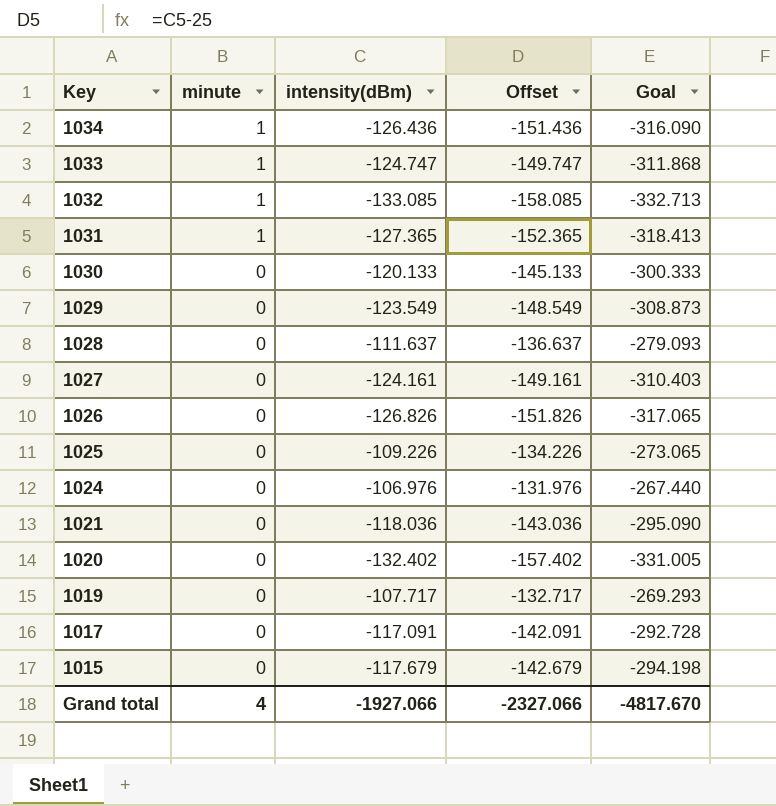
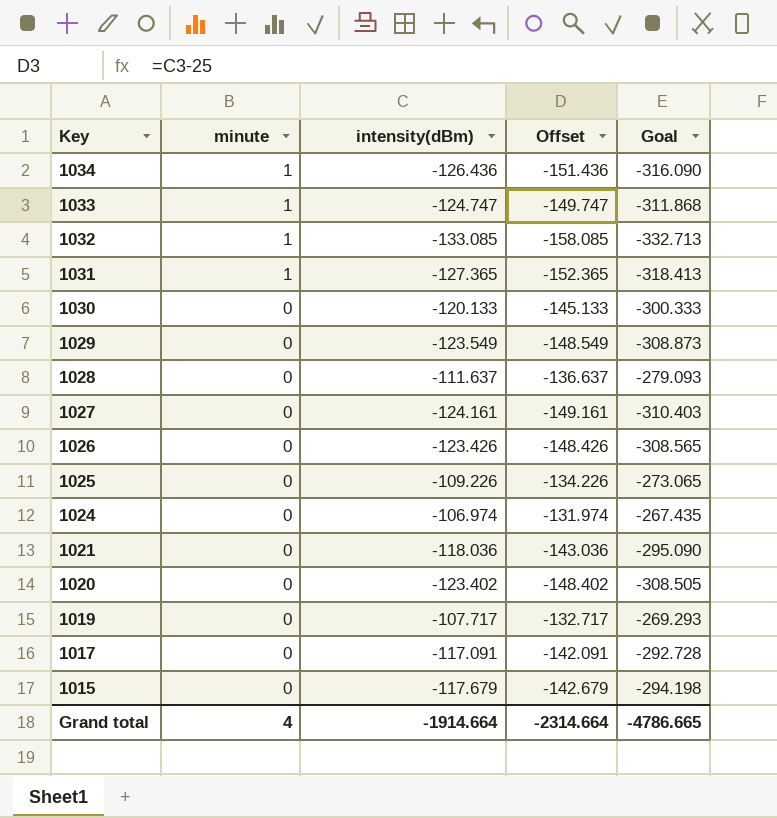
1026 | intensity(dBm): -126.826 -> -123.426
1026 | Offset: -151.826 -> -148.426
1026 | Goal: -317.065 -> -308.565
1024 | intensity(dBm): -106.976 -> -106.974
1024 | Offset: -131.976 -> -131.974
1024 | Goal: -267.440 -> -267.435
1020 | intensity(dBm): -132.402 -> -123.402
1020 | Offset: -157.402 -> -148.402
1020 | Goal: -331.005 -> -308.505
Grand total | intensity(dBm): -1927.066 -> -1914.664
Grand total | Offset: -2327.066 -> -2314.664
Grand total | Goal: -4817.670 -> -4786.665

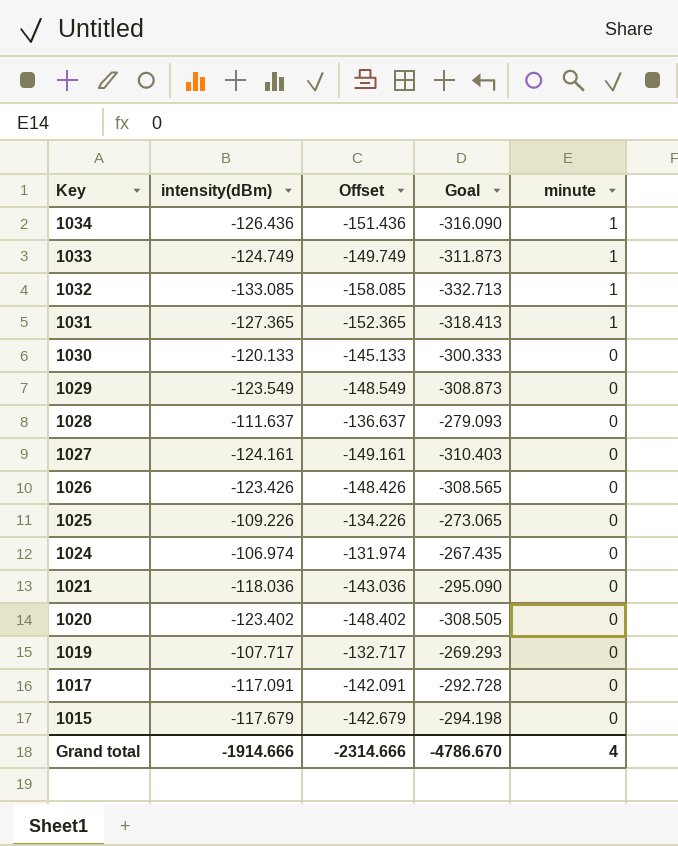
column minute | position: 2 -> 5
1033 | intensity(dBm): -124.747 -> -124.749
1033 | Offset: -149.747 -> -149.749
1033 | Goal: -311.868 -> -311.873
Grand total | intensity(dBm): -1914.664 -> -1914.666
Grand total | Offset: -2314.664 -> -2314.666
Grand total | Goal: -4786.665 -> -4786.670

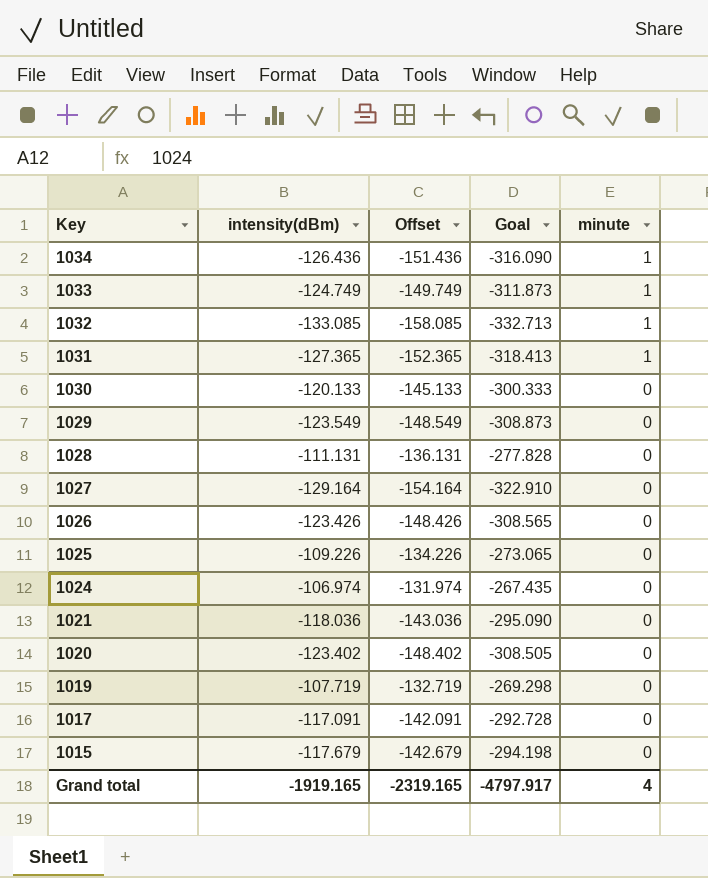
1028 | intensity(dBm): -111.637 -> -111.131
1028 | Offset: -136.637 -> -136.131
1028 | Goal: -279.093 -> -277.828
1027 | intensity(dBm): -124.161 -> -129.164
1027 | Offset: -149.161 -> -154.164
1027 | Goal: -310.403 -> -322.910
1019 | intensity(dBm): -107.717 -> -107.719
1019 | Offset: -132.717 -> -132.719
1019 | Goal: -269.293 -> -269.298
Grand total | intensity(dBm): -1914.666 -> -1919.165
Grand total | Offset: -2314.666 -> -2319.165
Grand total | Goal: -4786.670 -> -4797.917

